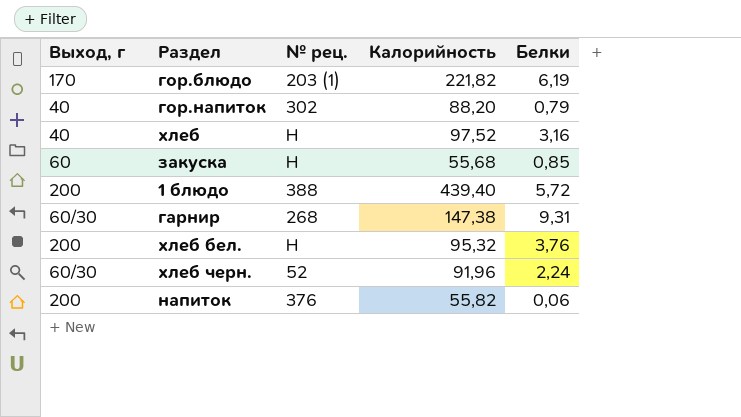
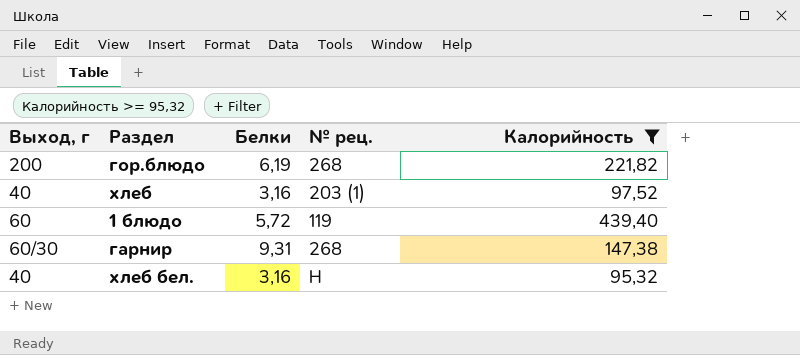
filter: none -> Калорийность >= 95,32
column Белки | position: 5 -> 3
гор.блюдо | Выход, г: 170 -> 200
гор.блюдо | № рец.: 203 (1) -> 268
хлеб | № рец.: Н -> 203 (1)
1 блюдо | Выход, г: 200 -> 60
1 блюдо | № рец.: 388 -> 119
хлеб бел. | Выход, г: 200 -> 40
хлеб бел. | Белки: 3,76 -> 3,16

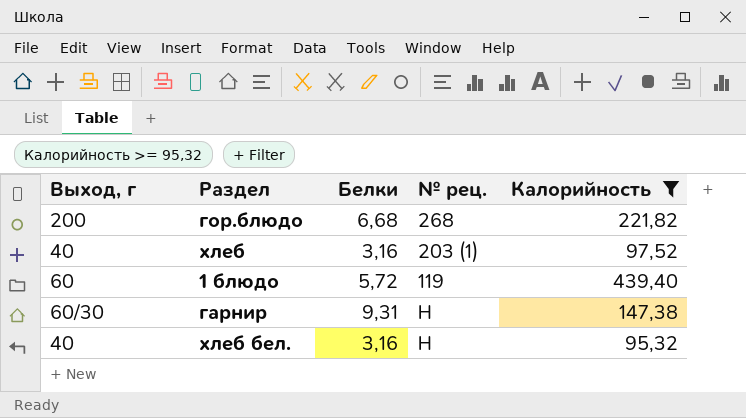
гор.блюдо | Белки: 6,19 -> 6,68
гарнир | № рец.: 268 -> Н

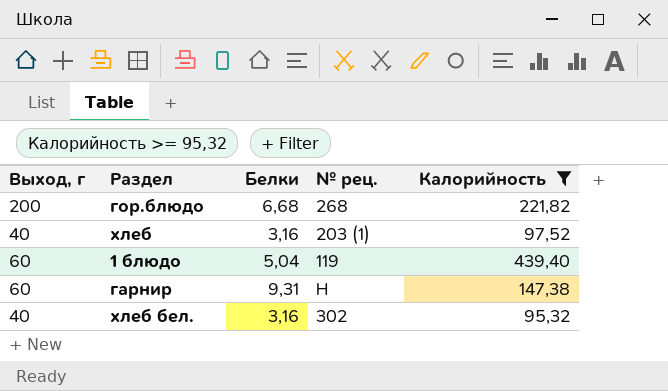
1 блюдо | Белки: 5,72 -> 5,04
гарнир | Выход, г: 60/30 -> 60
хлеб бел. | № рец.: Н -> 302

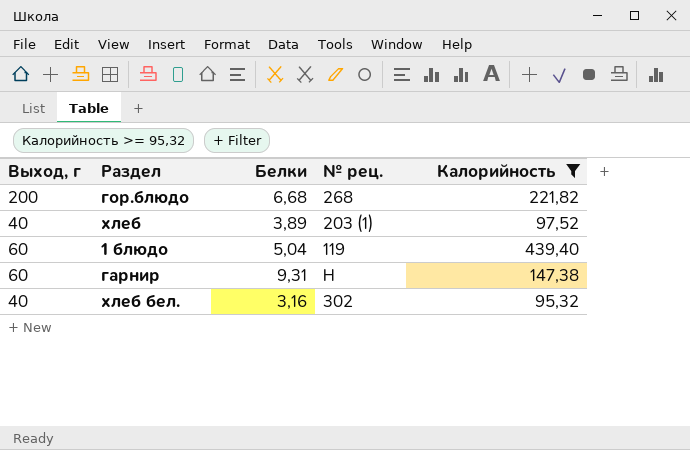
хлеб | Белки: 3,16 -> 3,89

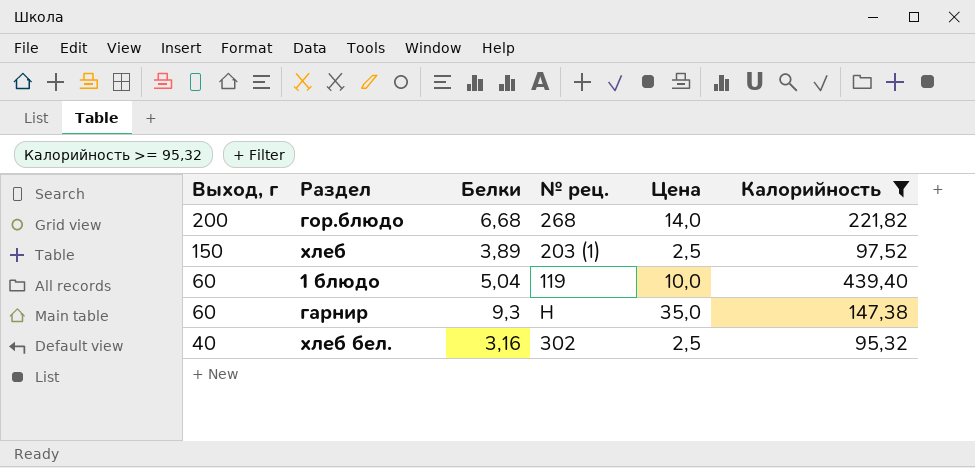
column Цена | position: none -> 5
хлеб | Выход, г: 40 -> 150
гарнир | Белки: 9,31 -> 9,3

